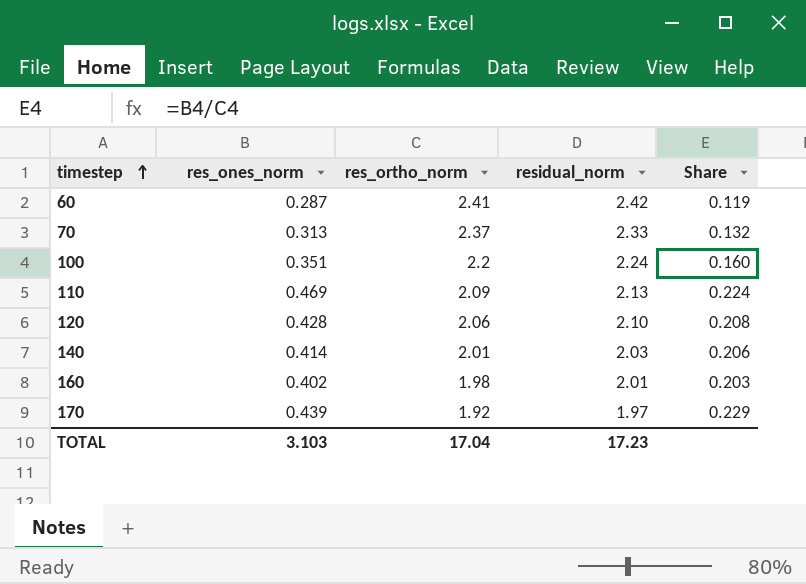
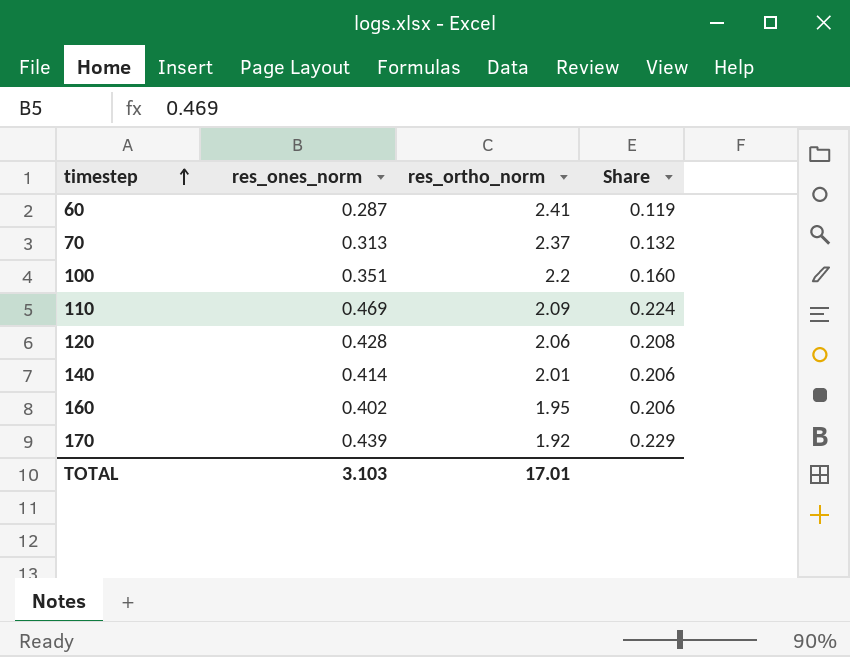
column residual_norm | position: 4 -> none
160 | res_ortho_norm: 1.98 -> 1.95
160 | Share: 0.203 -> 0.206
TOTAL | res_ortho_norm: 17.04 -> 17.01

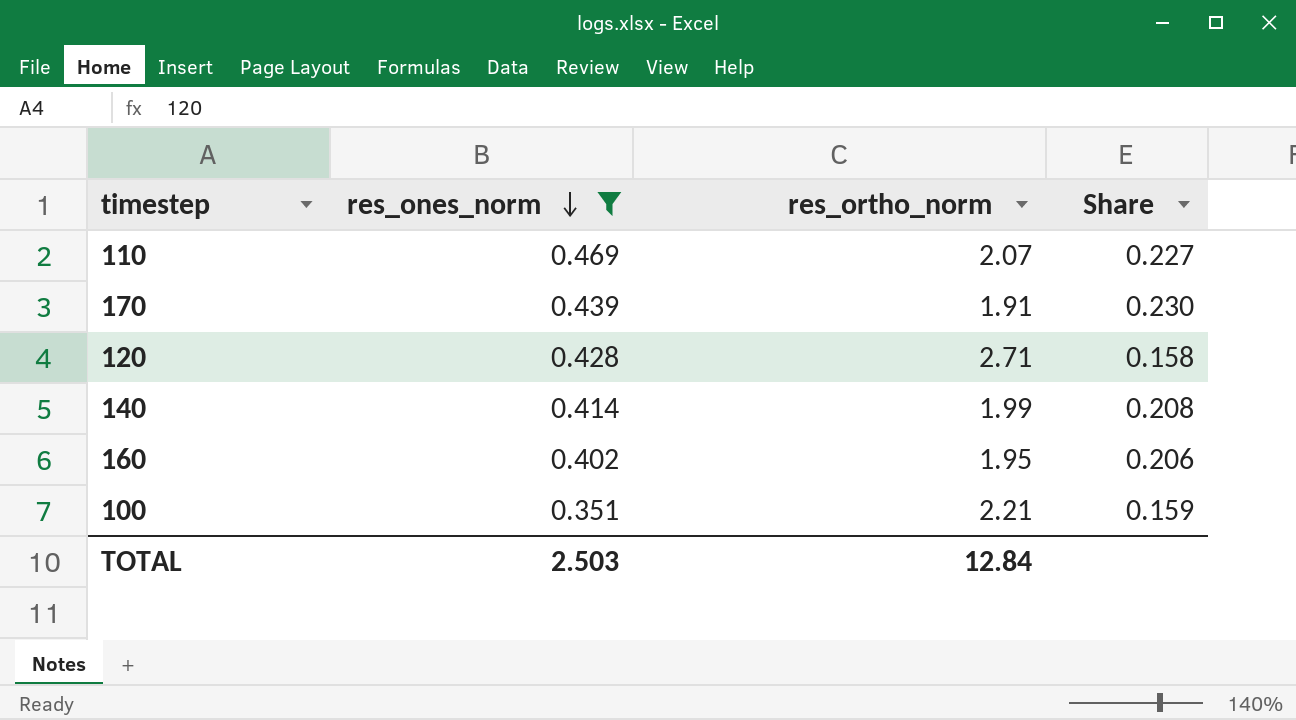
filter: none -> res_ones_norm >= 0.351
row order: timestep ascending -> res_ones_norm descending
110 | res_ortho_norm: 2.09 -> 2.07
110 | Share: 0.224 -> 0.227
170 | res_ortho_norm: 1.92 -> 1.91
170 | Share: 0.229 -> 0.230
120 | res_ortho_norm: 2.06 -> 2.71
120 | Share: 0.208 -> 0.158
140 | res_ortho_norm: 2.01 -> 1.99
140 | Share: 0.206 -> 0.208
100 | res_ortho_norm: 2.2 -> 2.21
100 | Share: 0.160 -> 0.159
TOTAL | res_ones_norm: 3.103 -> 2.503
TOTAL | res_ortho_norm: 17.01 -> 12.84

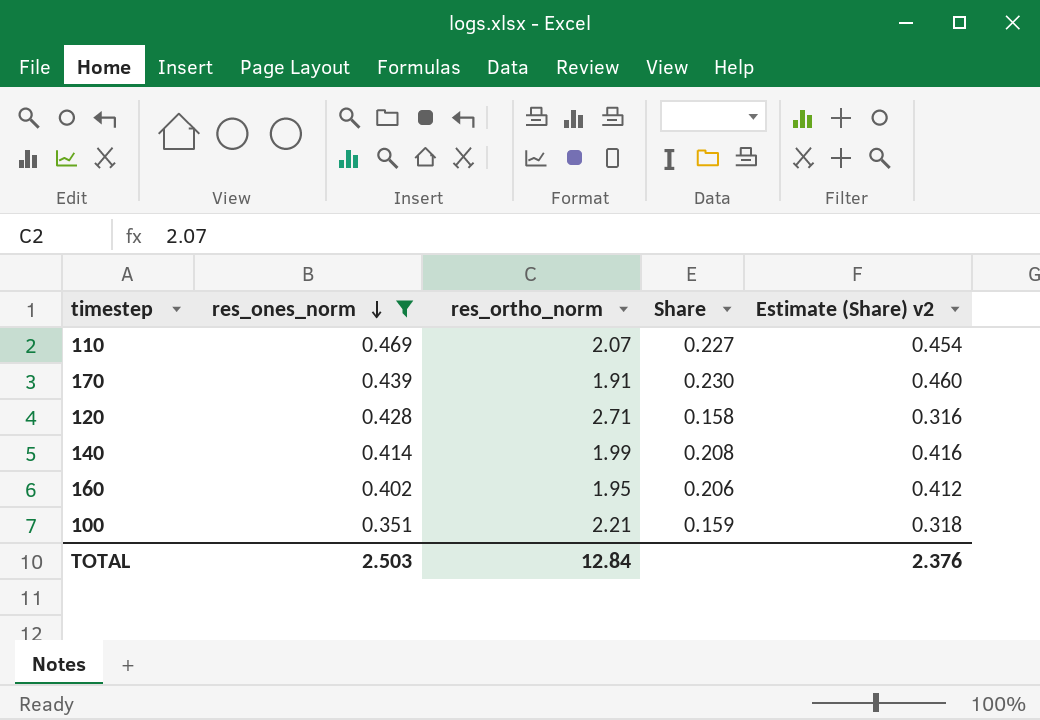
column Estimate (Share) v2 | formula: none -> [Share] * 2

